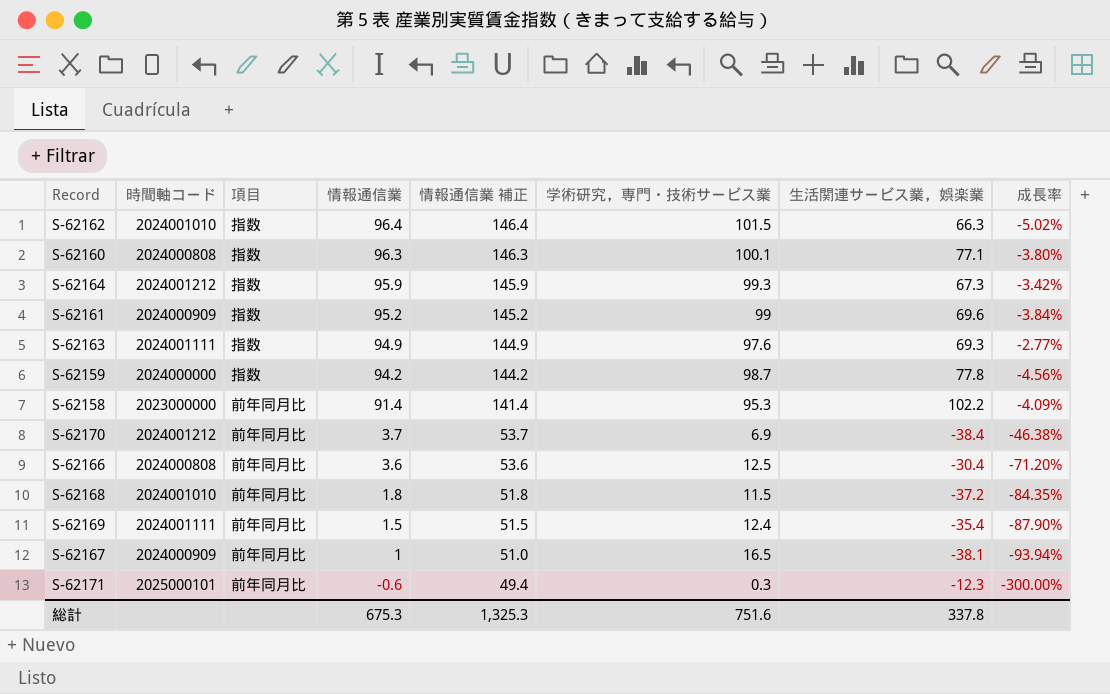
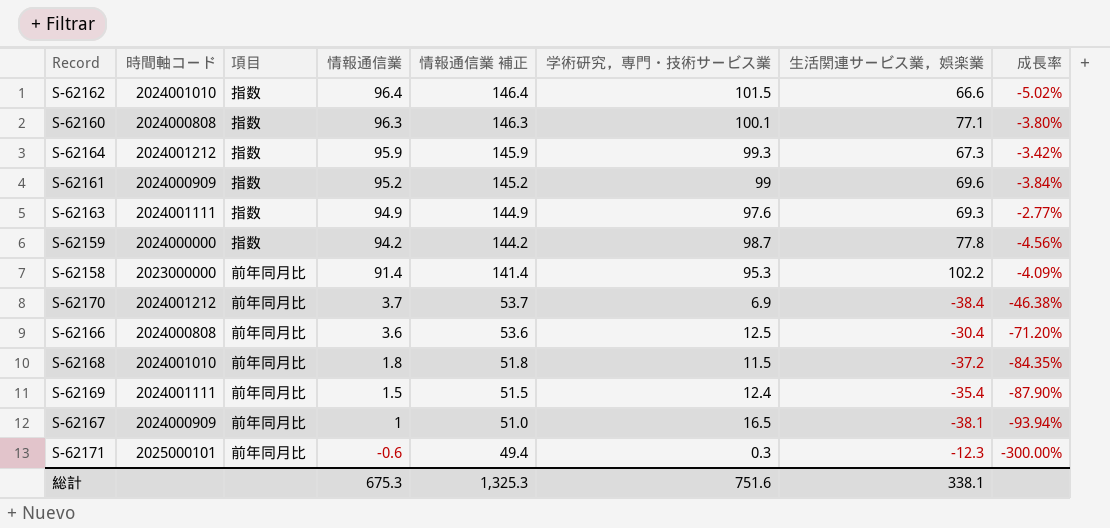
S-62162 | 生活関連サービス業，娯楽業: 66.3 -> 66.6
総計 | 生活関連サービス業，娯楽業: 337.8 -> 338.1

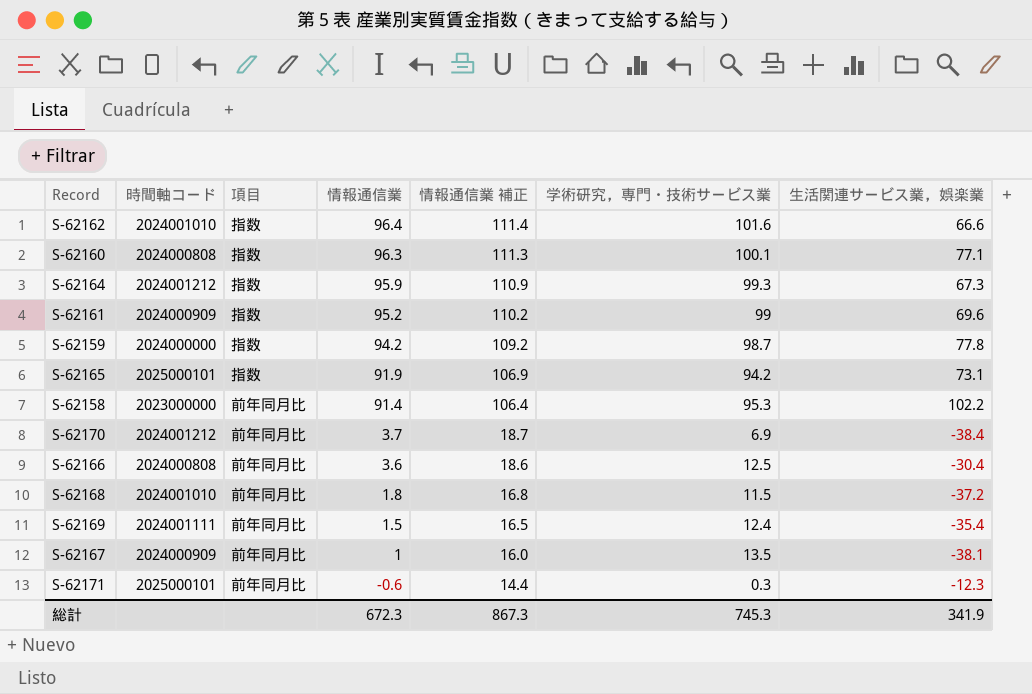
column 成長率 | formula: ([情報通信業] - [学術研究，専門・技術サービス業]) / [学術研究，専門・技術サービス業] -> none
column 情報通信業 補正 | formula: [情報通信業] + 50 -> [情報通信業] + 15
row S-62163: 2024001111 | 指数 | 94.9 | 144.9 | 97.6 | 69.3 | -2.77% -> none
S-62162 | 学術研究，専門・技術サービス業: 101.5 -> 101.6
row S-62165: none -> 2025000101 | 指数 | 91.9 | 106.9 | 94.2 | 73.1
S-62167 | 学術研究，専門・技術サービス業: 16.5 -> 13.5
総計 | 情報通信業: 675.3 -> 672.3
総計 | 情報通信業 補正: 1,325.3 -> 867.3
総計 | 学術研究，専門・技術サービス業: 751.6 -> 745.3
総計 | 生活関連サービス業，娯楽業: 338.1 -> 341.9

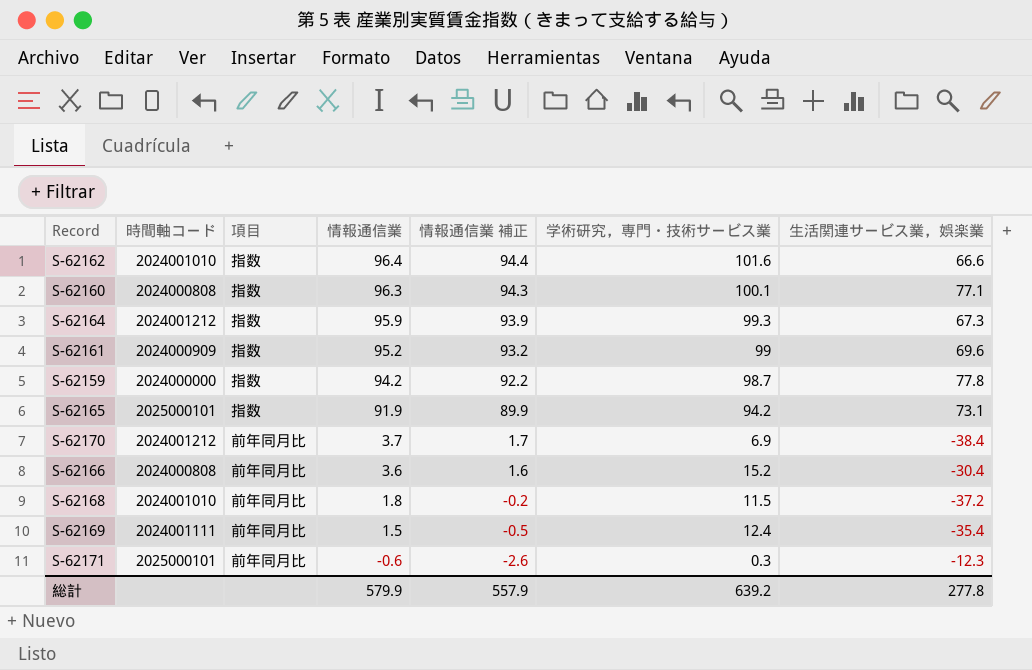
column 情報通信業 補正 | formula: [情報通信業] + 15 -> [情報通信業] - 2
row S-62158: 2023000000 | 前年同月比 | 91.4 | 106.4 | 95.3 | 102.2 -> none
row S-62167: 2024000909 | 前年同月比 | 1 | 16.0 | 13.5 | -38.1 -> none
S-62166 | 学術研究，専門・技術サービス業: 12.5 -> 15.2
総計 | 情報通信業: 672.3 -> 579.9
総計 | 情報通信業 補正: 867.3 -> 557.9
総計 | 学術研究，専門・技術サービス業: 745.3 -> 639.2
総計 | 生活関連サービス業，娯楽業: 341.9 -> 277.8

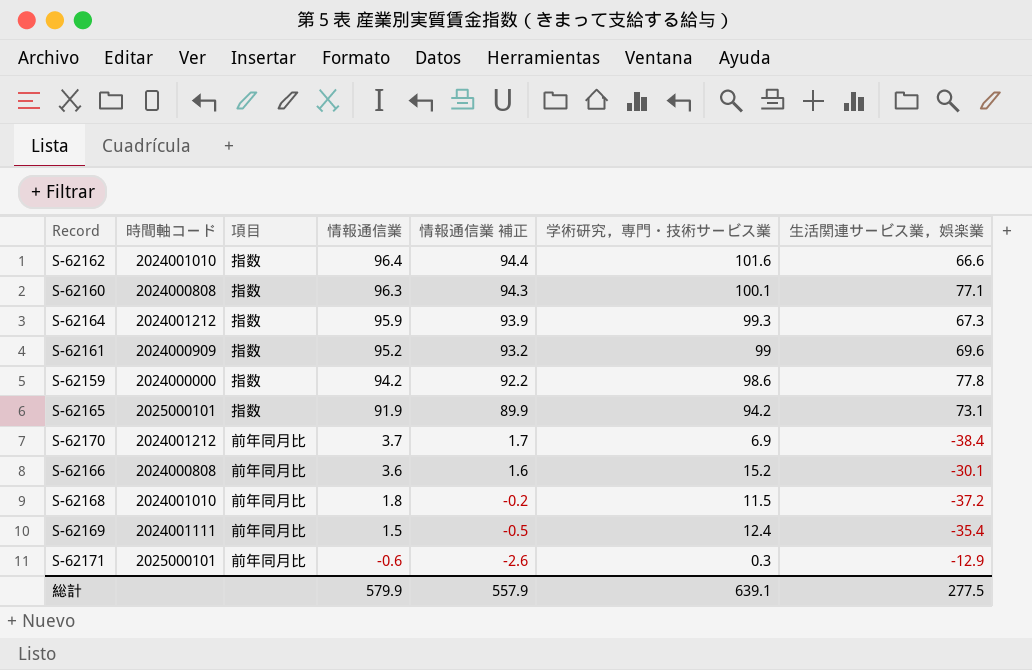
S-62159 | 学術研究，専門・技術サービス業: 98.7 -> 98.6
S-62166 | 生活関連サービス業，娯楽業: -30.4 -> -30.1
S-62171 | 生活関連サービス業，娯楽業: -12.3 -> -12.9
総計 | 学術研究，専門・技術サービス業: 639.2 -> 639.1
総計 | 生活関連サービス業，娯楽業: 277.8 -> 277.5

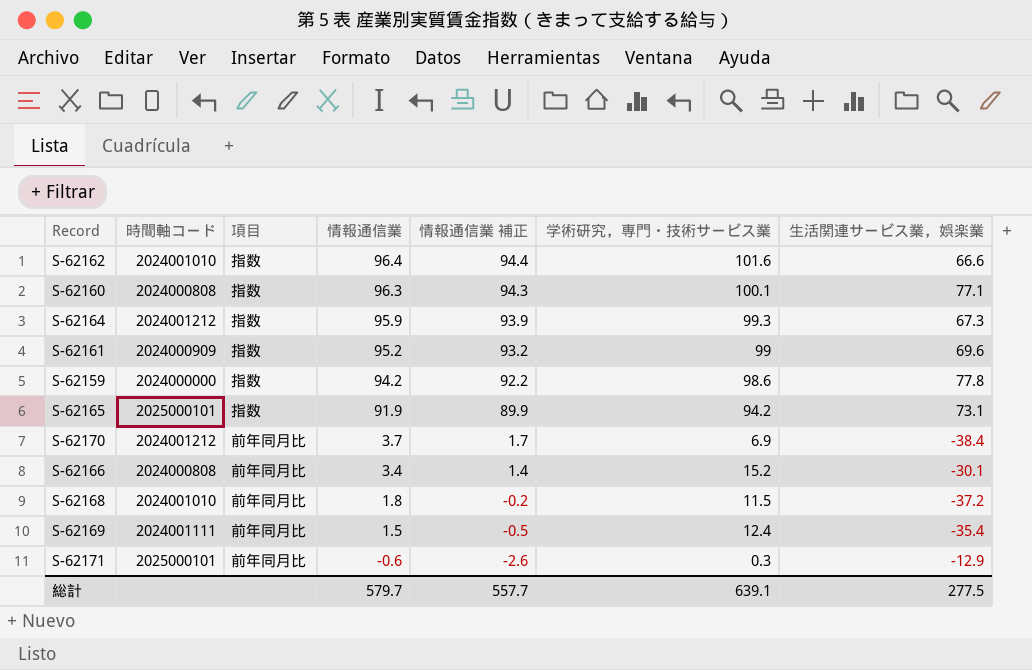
S-62166 | 情報通信業: 3.6 -> 3.4
S-62166 | 情報通信業 補正: 1.6 -> 1.4
総計 | 情報通信業: 579.9 -> 579.7
総計 | 情報通信業 補正: 557.9 -> 557.7

